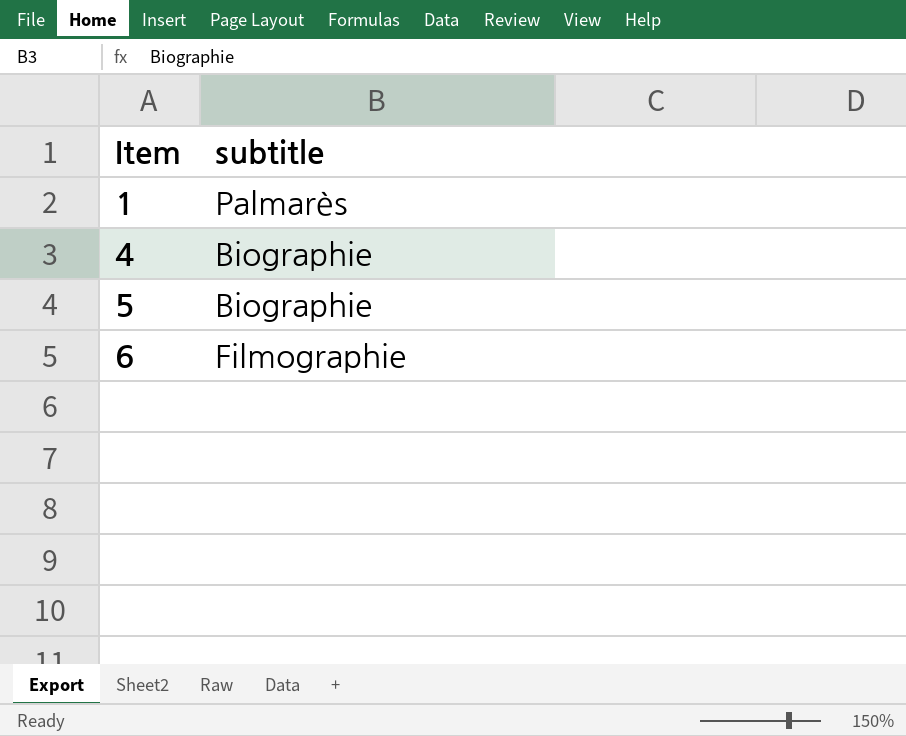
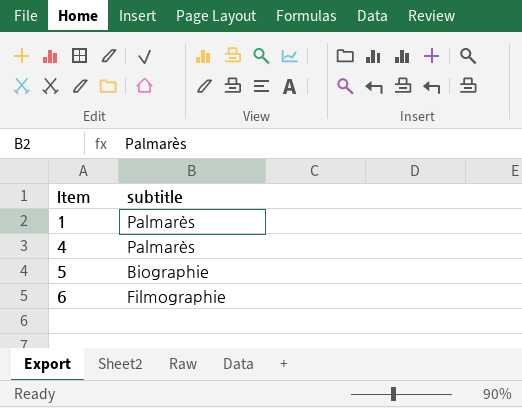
4 | subtitle: Biographie -> Palmarès

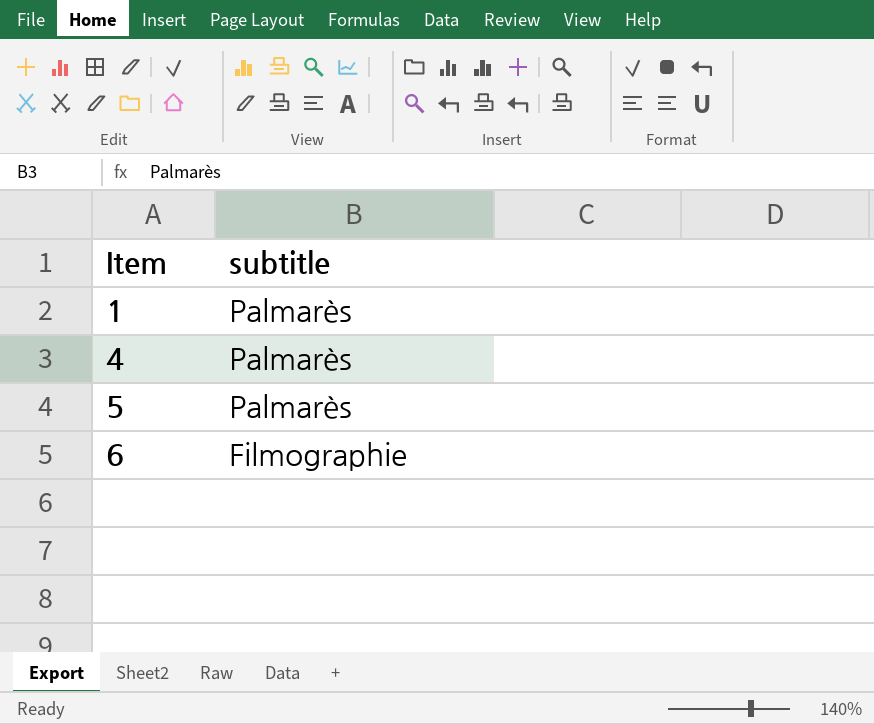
5 | subtitle: Biographie -> Palmarès

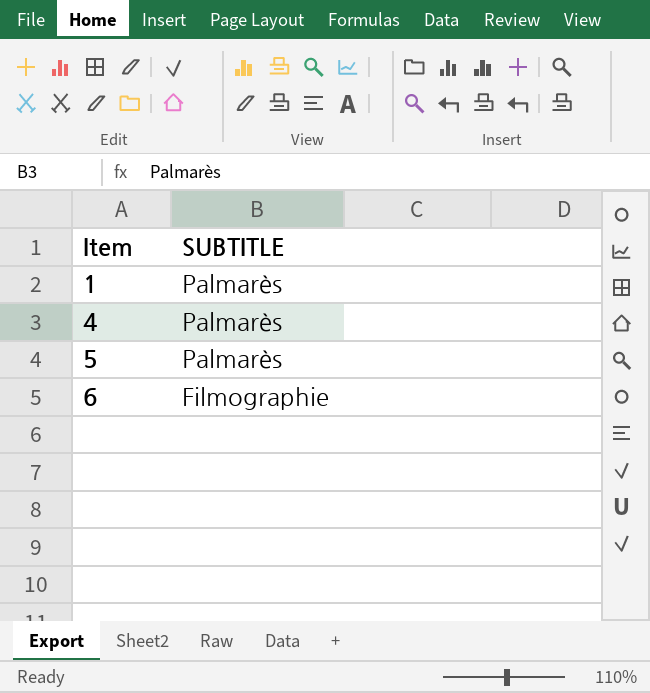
column name: subtitle -> SUBTITLE

